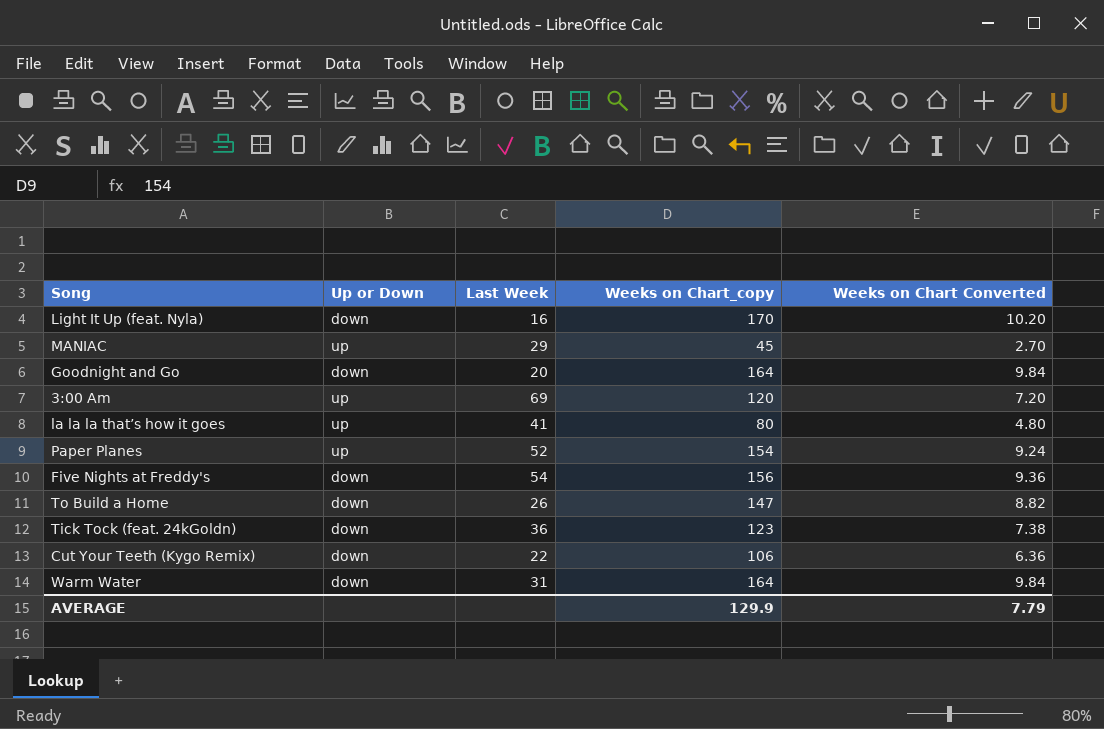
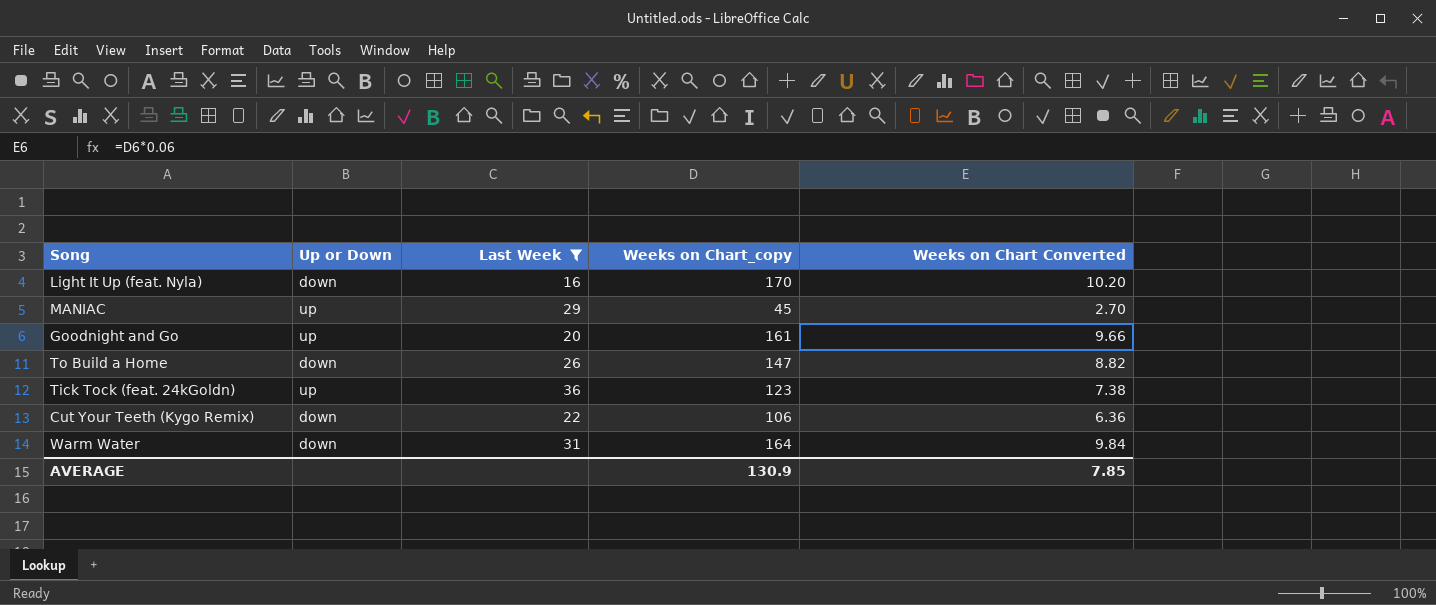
filter: none -> Last Week <= 36
Goodnight and Go | Up or Down: down -> up
Goodnight and Go | Weeks on Chart_copy: 164 -> 161
Goodnight and Go | Weeks on Chart Converted: 9.84 -> 9.66
Tick Tock (feat. 24kGoldn) | Up or Down: down -> up
AVERAGE | Weeks on Chart_copy: 129.9 -> 130.9
AVERAGE | Weeks on Chart Converted: 7.79 -> 7.85

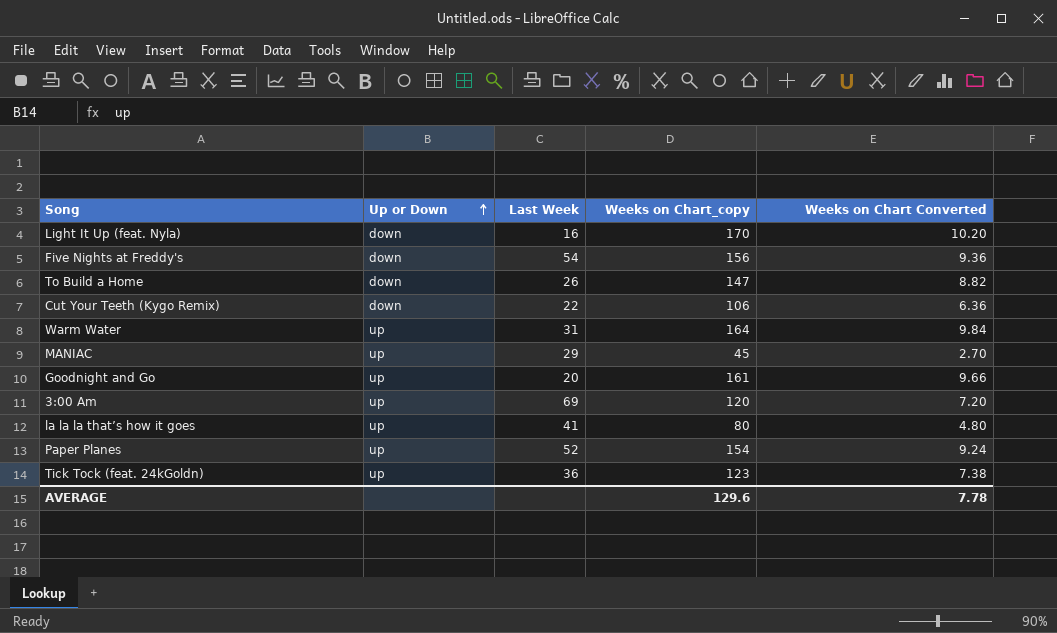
filter: Last Week <= 36 -> none
row order: none -> Up or Down ascending
Warm Water | Up or Down: down -> up
AVERAGE | Weeks on Chart_copy: 130.9 -> 129.6
AVERAGE | Weeks on Chart Converted: 7.85 -> 7.78

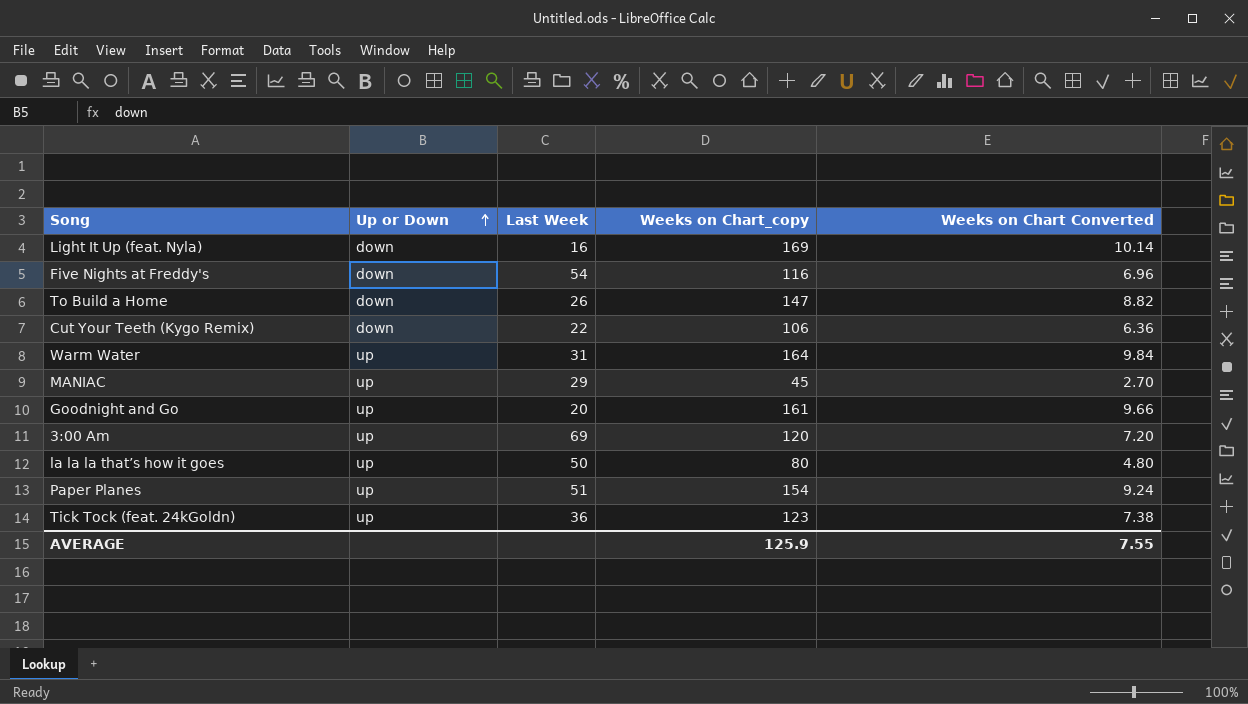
Light It Up (feat. Nyla) | Weeks on Chart_copy: 170 -> 169
Light It Up (feat. Nyla) | Weeks on Chart Converted: 10.20 -> 10.14
Five Nights at Freddy's | Weeks on Chart_copy: 156 -> 116
Five Nights at Freddy's | Weeks on Chart Converted: 9.36 -> 6.96
la la la that’s how it goes | Last Week: 41 -> 50
Paper Planes | Last Week: 52 -> 51
AVERAGE | Weeks on Chart_copy: 129.6 -> 125.9
AVERAGE | Weeks on Chart Converted: 7.78 -> 7.55

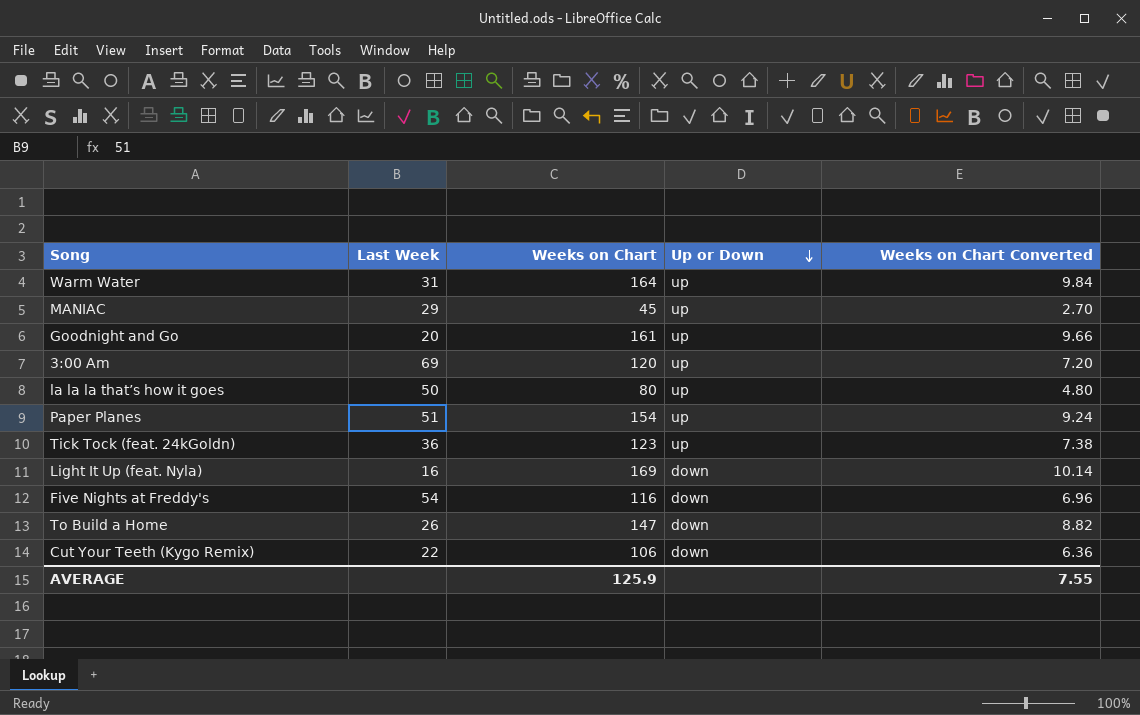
row order: Up or Down ascending -> Up or Down descending
column name: Weeks on Chart_copy -> Weeks on Chart
column Up or Down | position: 2 -> 4

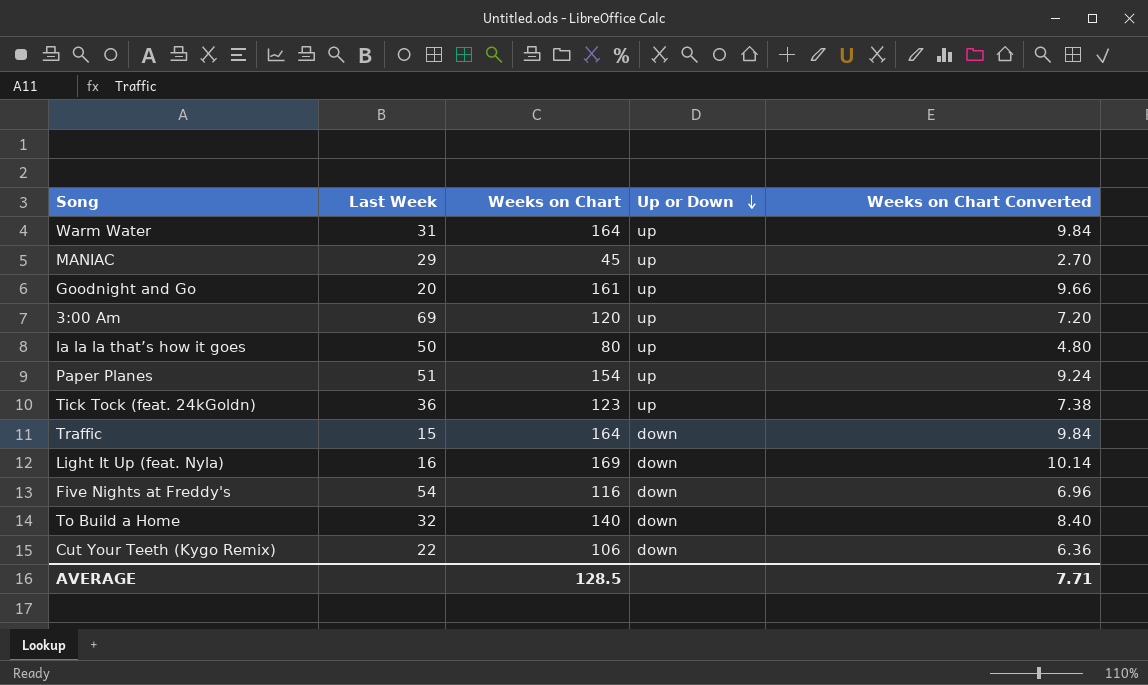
row Traffic: none -> 15 | 164 | down | 9.84
To Build a Home | Last Week: 26 -> 32
To Build a Home | Weeks on Chart: 147 -> 140
To Build a Home | Weeks on Chart Converted: 8.82 -> 8.40
AVERAGE | Weeks on Chart: 125.9 -> 128.5
AVERAGE | Weeks on Chart Converted: 7.55 -> 7.71

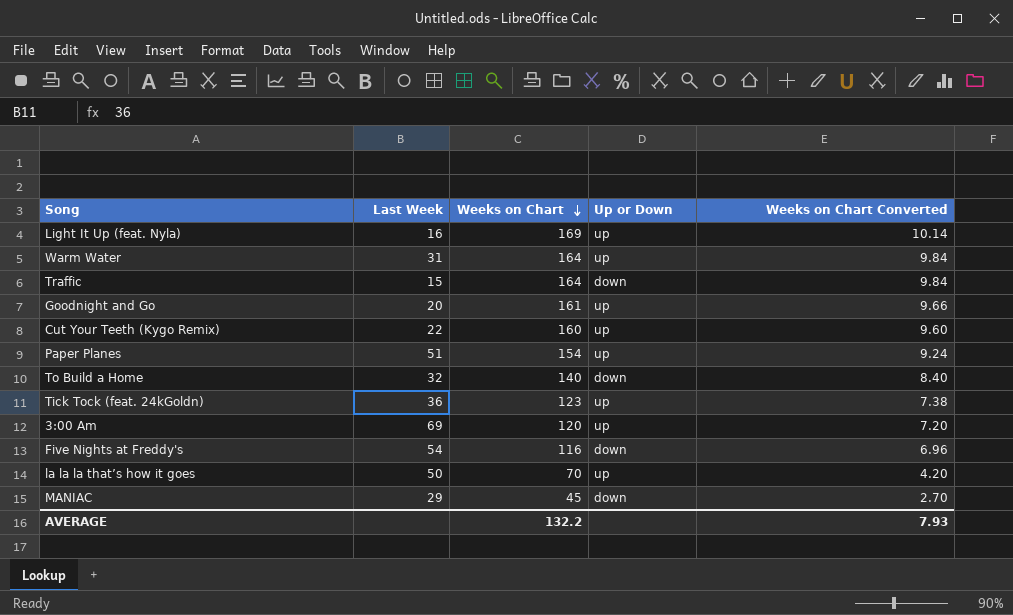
row order: Up or Down descending -> Weeks on Chart descending
Light It Up (feat. Nyla) | Up or Down: down -> up
Cut Your Teeth (Kygo Remix) | Weeks on Chart: 106 -> 160
Cut Your Teeth (Kygo Remix) | Up or Down: down -> up
Cut Your Teeth (Kygo Remix) | Weeks on Chart Converted: 6.36 -> 9.60
la la la that’s how it goes | Weeks on Chart: 80 -> 70
la la la that’s how it goes | Weeks on Chart Converted: 4.80 -> 4.20
MANIAC | Up or Down: up -> down
AVERAGE | Weeks on Chart: 128.5 -> 132.2
AVERAGE | Weeks on Chart Converted: 7.71 -> 7.93

